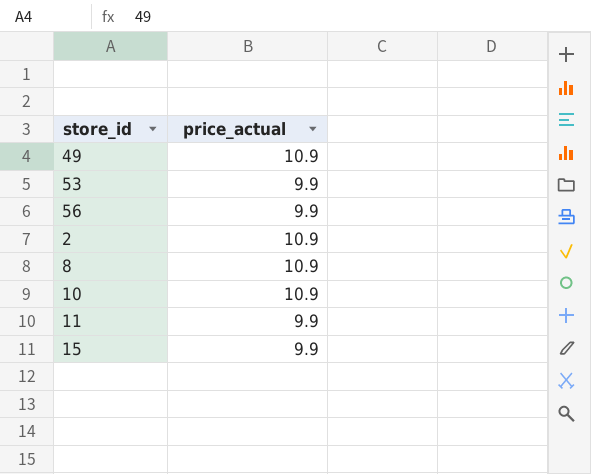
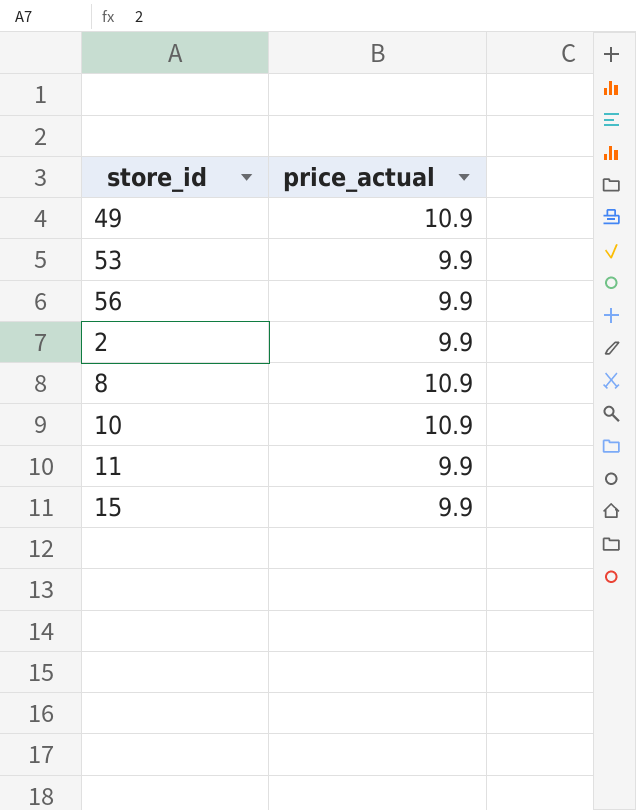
2 | price_actual: 10.9 -> 9.9

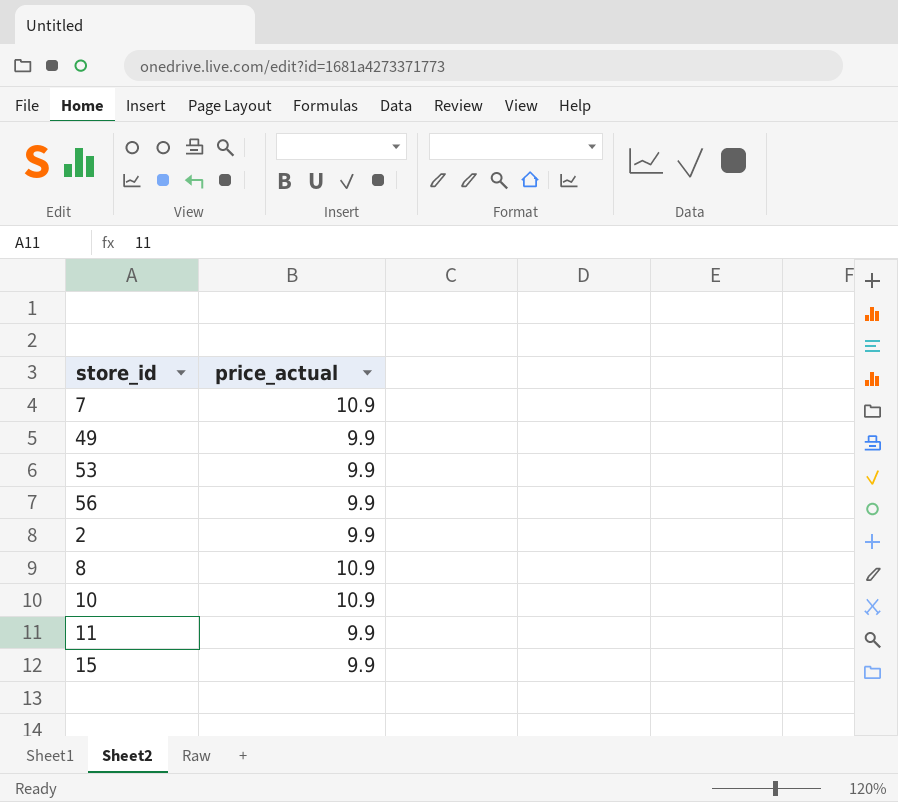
row 7: none -> 10.9
49 | price_actual: 10.9 -> 9.9

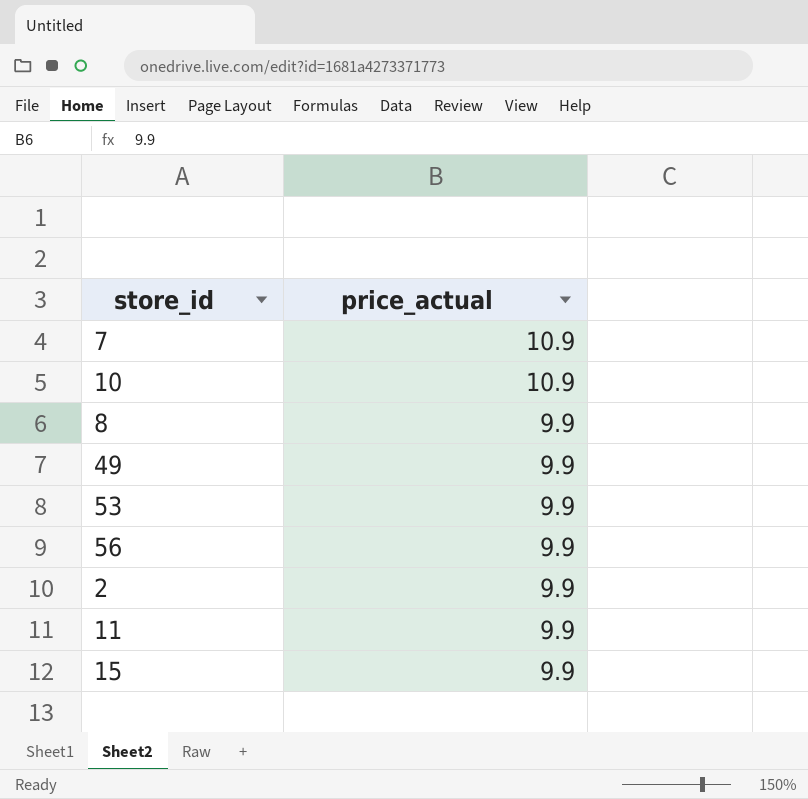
row order: none -> price_actual descending
8 | price_actual: 10.9 -> 9.9

